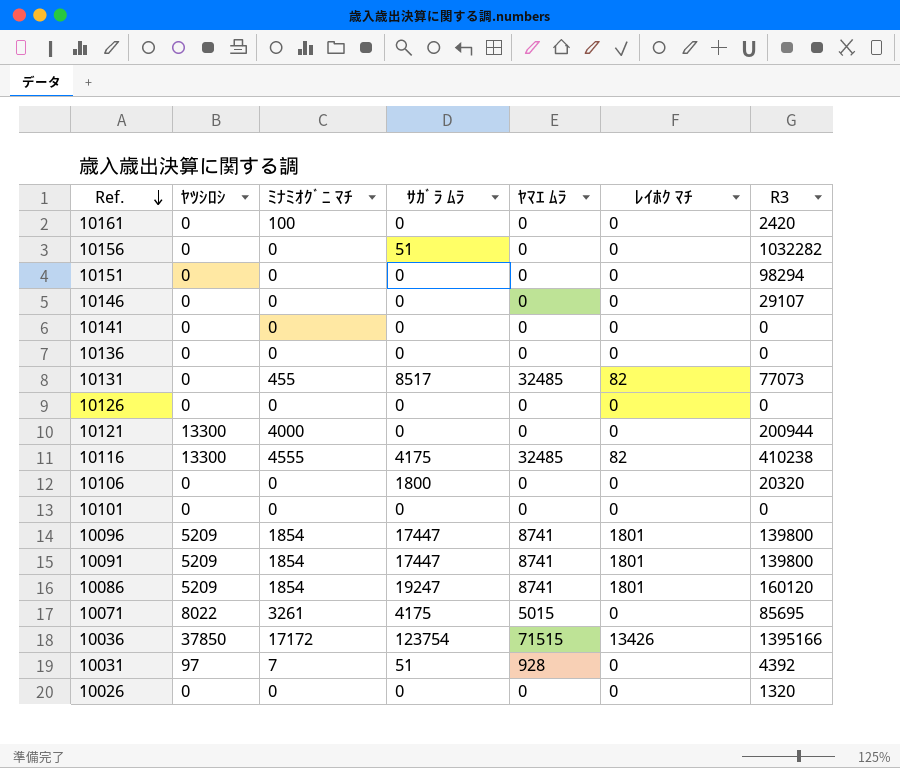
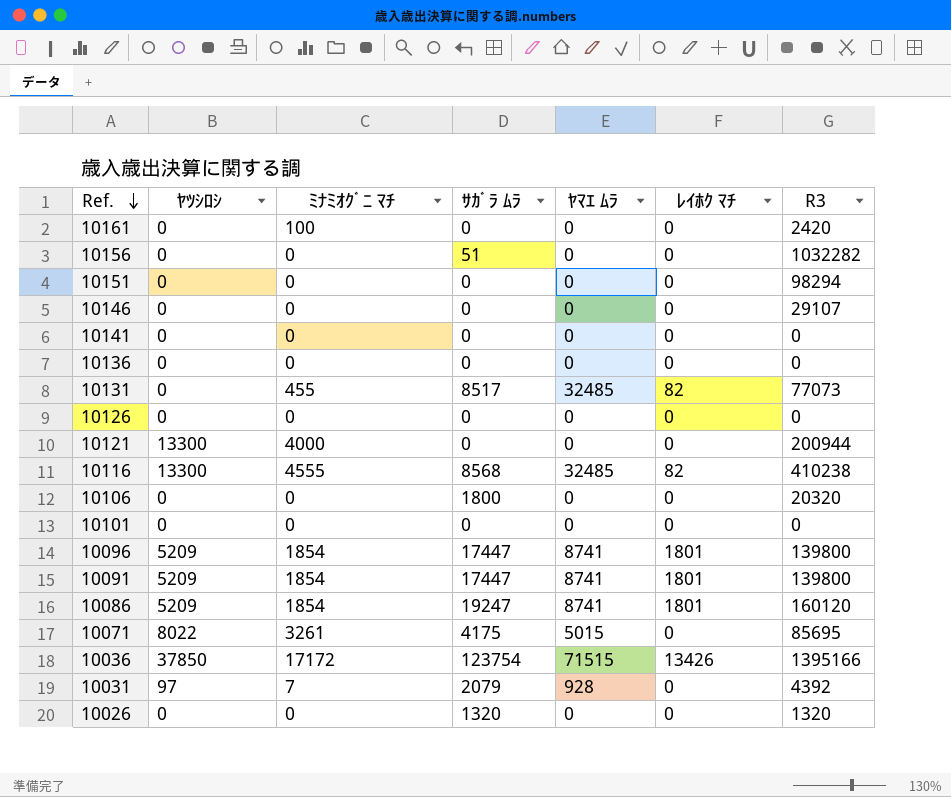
10116 | ｻｶﾞﾗ ﾑﾗ: 4175 -> 8568
10031 | ｻｶﾞﾗ ﾑﾗ: 51 -> 2079
10026 | ｻｶﾞﾗ ﾑﾗ: 0 -> 1320

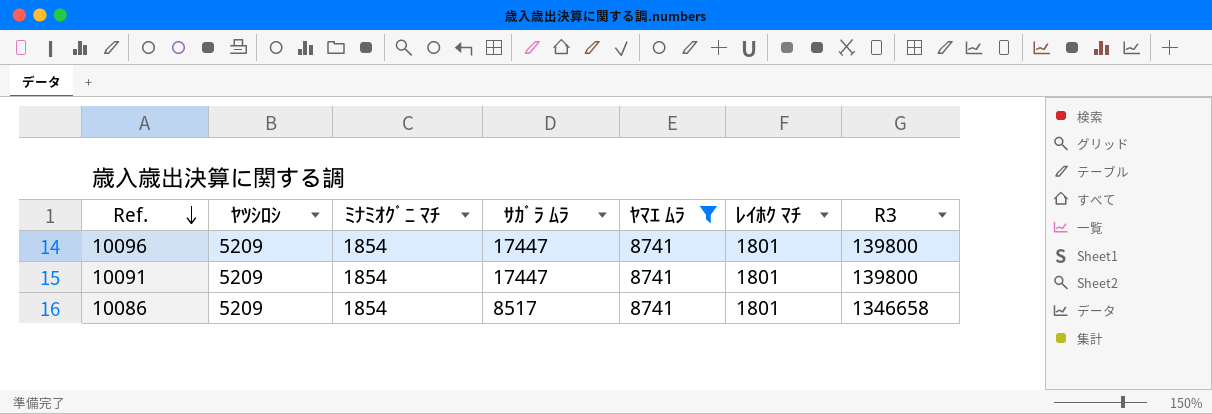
filter: none -> ﾔﾏｴ ﾑﾗ = 8741
10086 | ｻｶﾞﾗ ﾑﾗ: 19247 -> 8517
10086 | R3: 160120 -> 1346658

